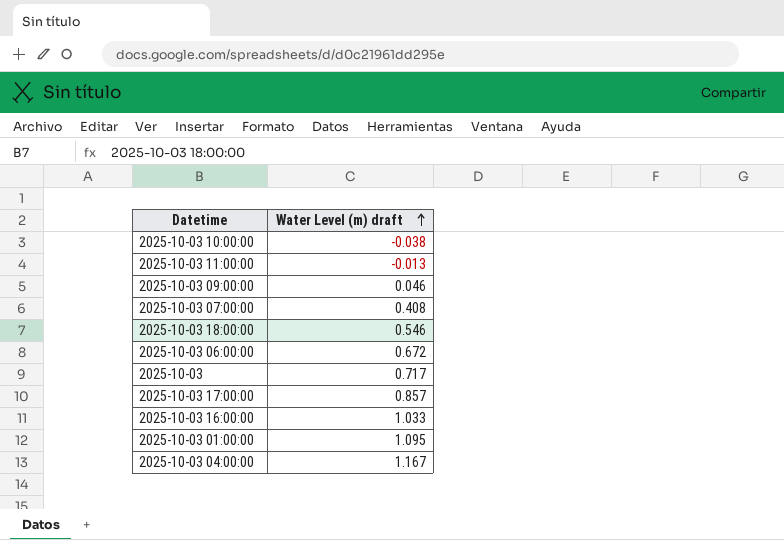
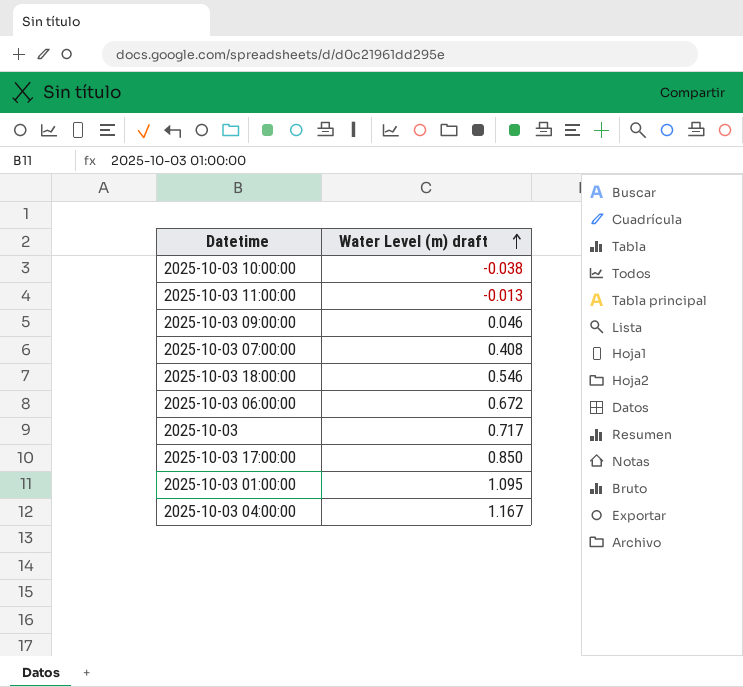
row 2025-10-03 16:00:00: 1.033 -> none
2025-10-03 17:00:00 | Water Level (m) draft: 0.857 -> 0.850

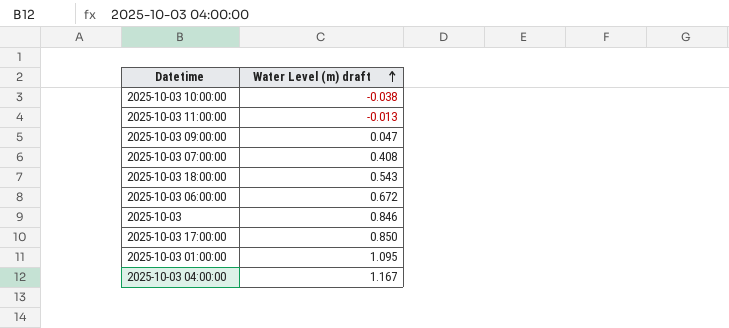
2025-10-03 09:00:00 | Water Level (m) draft: 0.046 -> 0.047
2025-10-03 18:00:00 | Water Level (m) draft: 0.546 -> 0.543
2025-10-03 | Water Level (m) draft: 0.717 -> 0.846

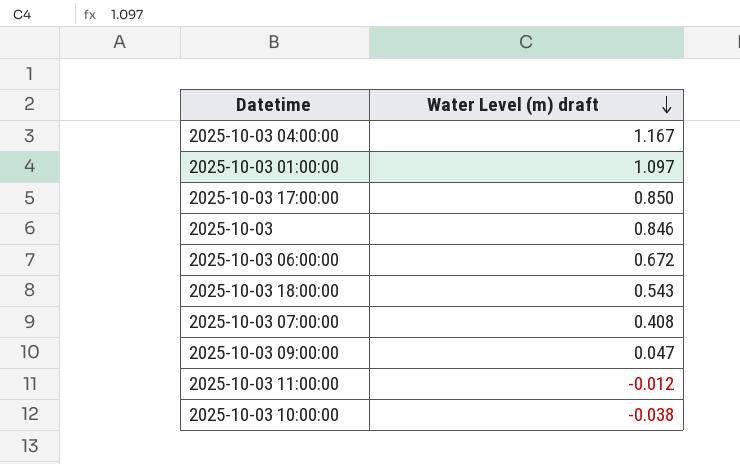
row order: Water Level (m) draft ascending -> Water Level (m) draft descending
2025-10-03 01:00:00 | Water Level (m) draft: 1.095 -> 1.097
2025-10-03 11:00:00 | Water Level (m) draft: -0.013 -> -0.012

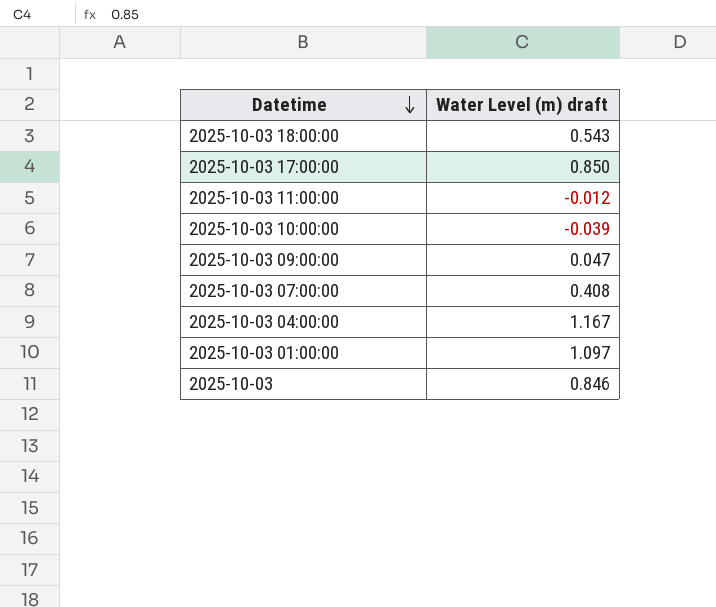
row order: Water Level (m) draft descending -> Datetime descending
row 2025-10-03 06:00:00: 0.672 -> none
2025-10-03 10:00:00 | Water Level (m) draft: -0.038 -> -0.039

